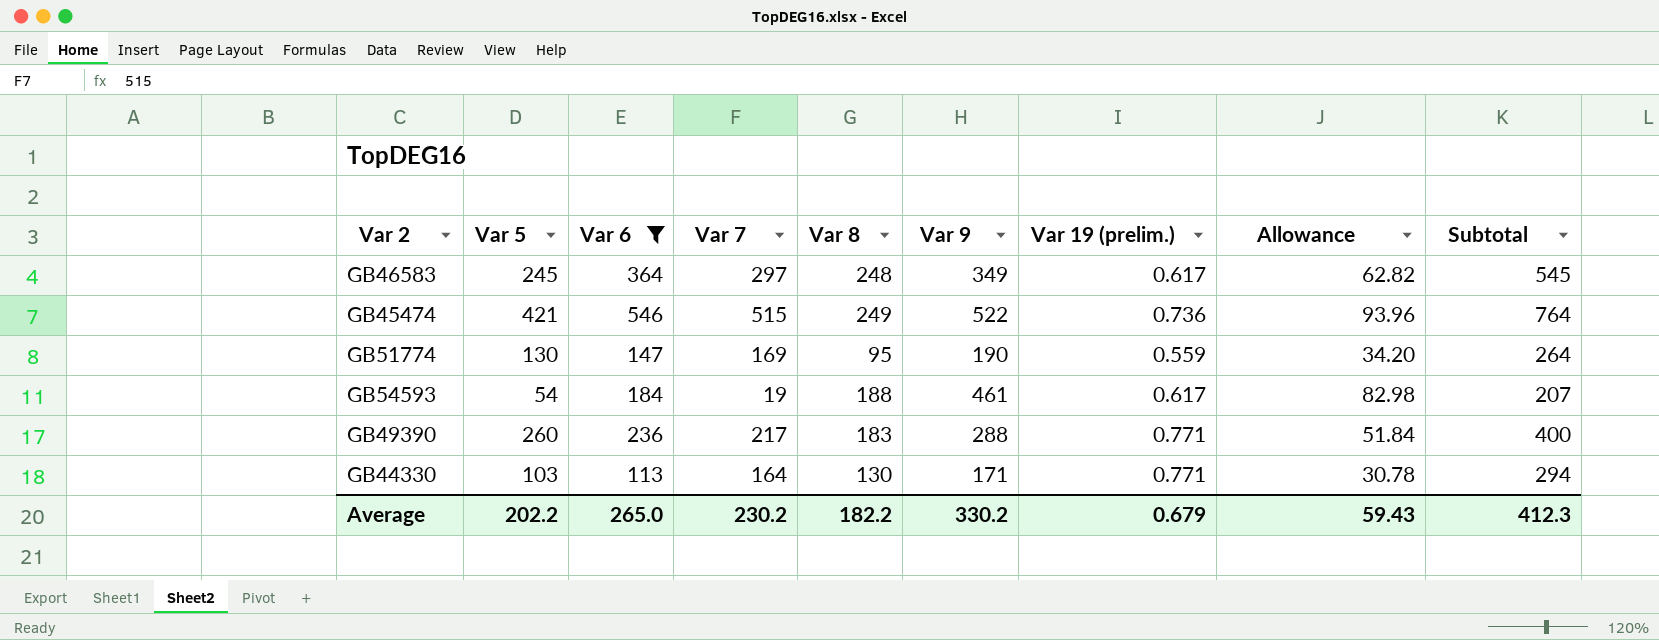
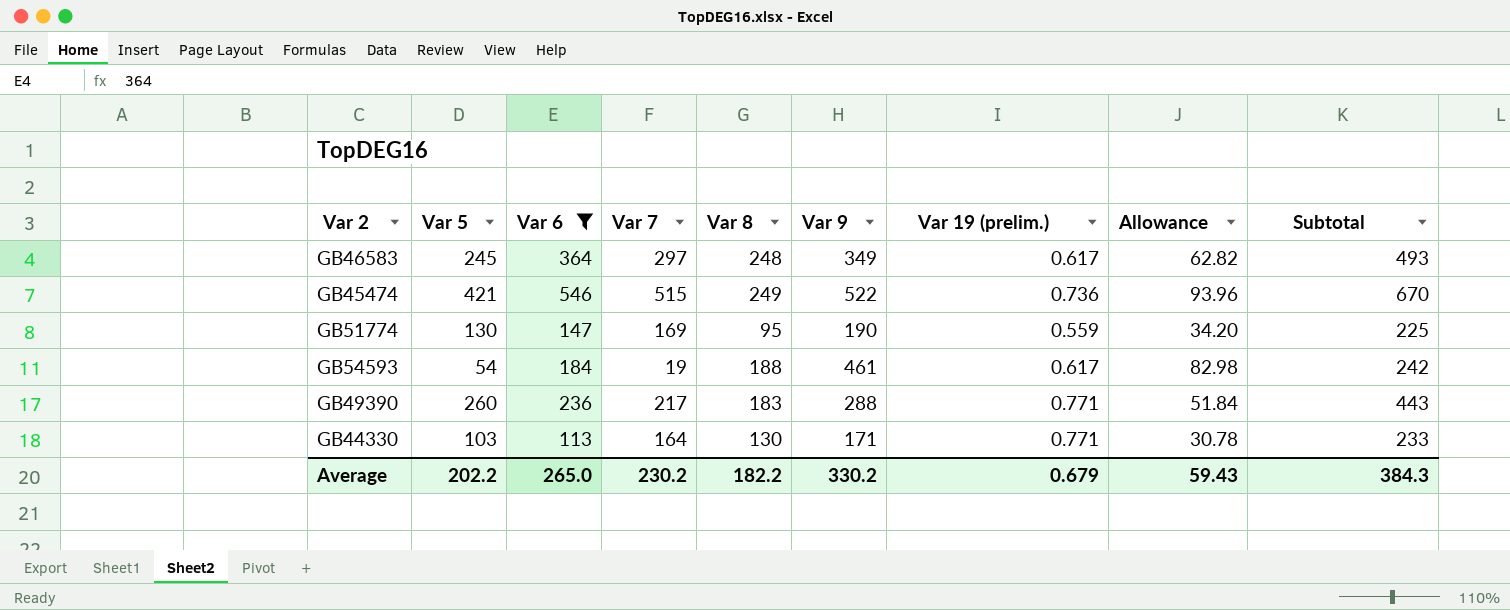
column Subtotal | formula: [Var 7] + [Var 8] -> [Var 5] + [Var 8]
Average | Subtotal: 412.3 -> 384.3

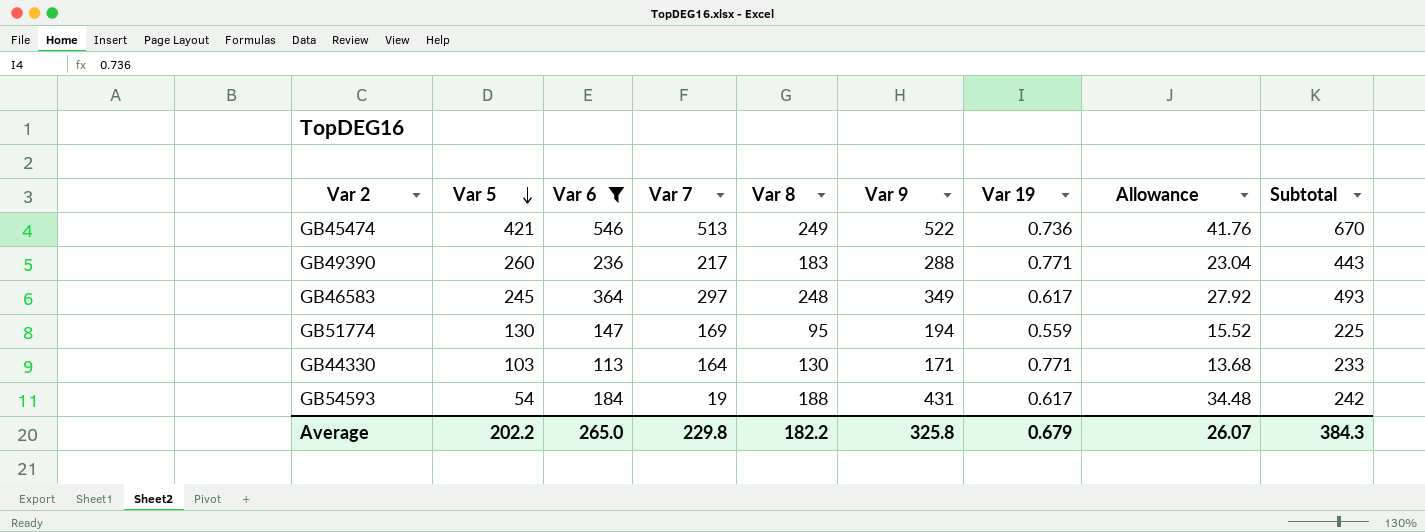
row order: none -> Var 5 descending
column name: Var 19 (prelim.) -> Var 19
column Allowance | formula: [Var 9] * 0.18 -> [Var 9] * 0.08
GB45474 | Var 7: 515 -> 513
GB51774 | Var 9: 190 -> 194
GB54593 | Var 9: 461 -> 431
Average | Var 7: 230.2 -> 229.8
Average | Var 9: 330.2 -> 325.8
Average | Allowance: 59.43 -> 26.07

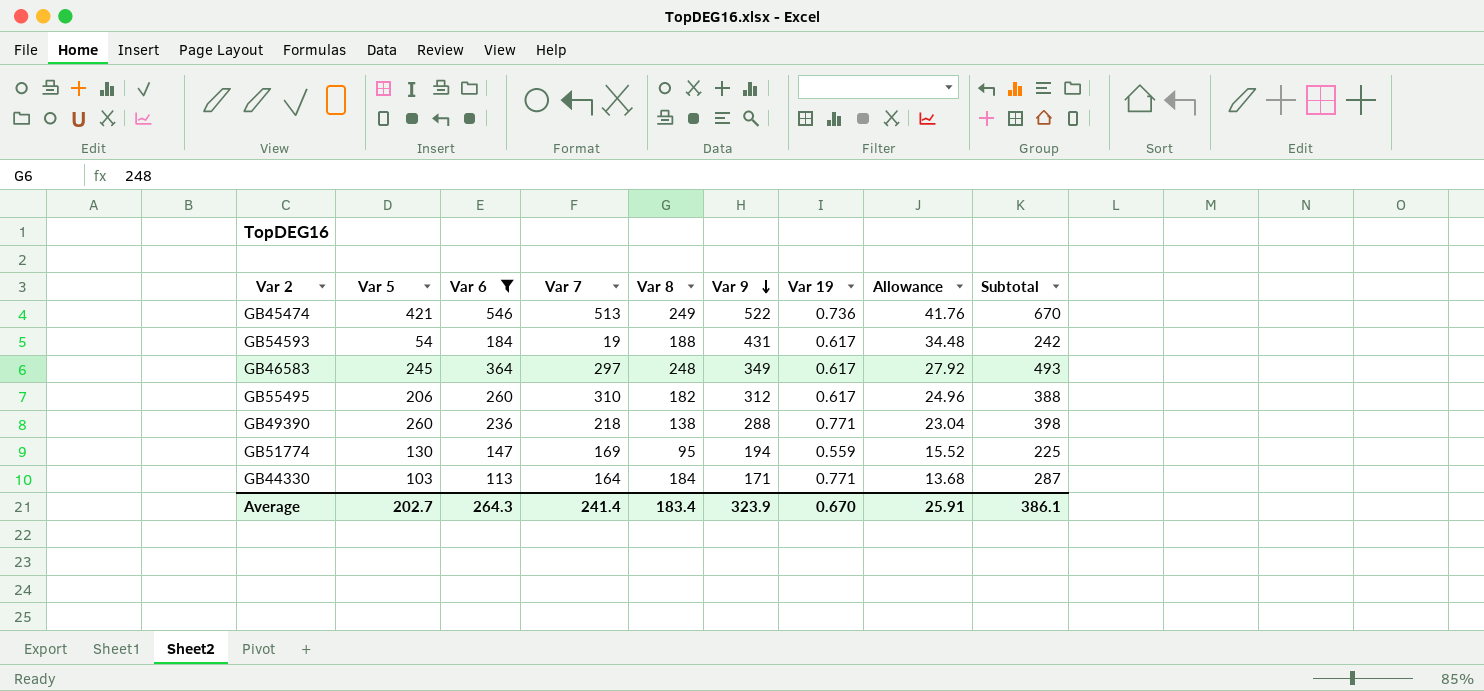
row order: Var 5 descending -> Var 9 descending
row GB55495: none -> 206 | 260 | 310 | 182 | 312 | 0.617 | 24.96 | 388
GB49390 | Var 7: 217 -> 218
GB49390 | Var 8: 183 -> 138
GB49390 | Subtotal: 443 -> 398
GB44330 | Var 8: 130 -> 184
GB44330 | Subtotal: 233 -> 287
Average | Var 5: 202.2 -> 202.7
Average | Var 6: 265.0 -> 264.3
Average | Var 7: 229.8 -> 241.4
Average | Var 8: 182.2 -> 183.4
Average | Var 9: 325.8 -> 323.9
Average | Var 19: 0.679 -> 0.670
Average | Allowance: 26.07 -> 25.91
Average | Subtotal: 384.3 -> 386.1

